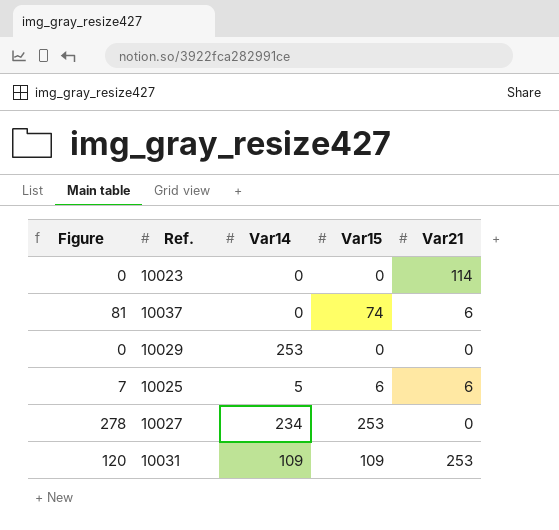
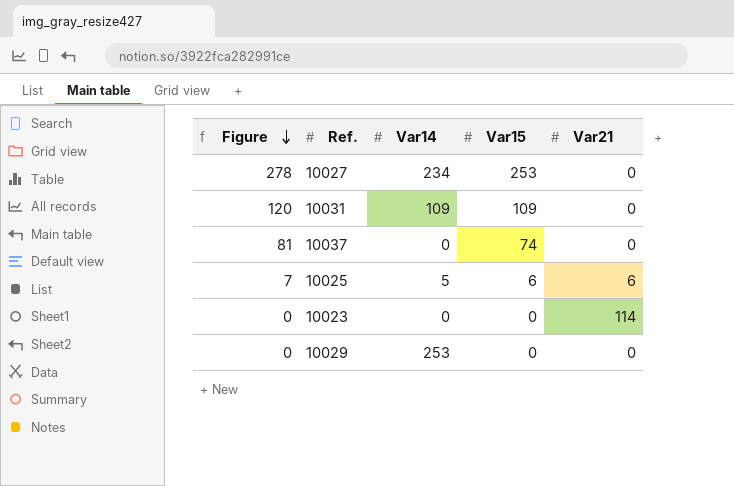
row order: none -> Figure descending
10031 | Var21: 253 -> 0
10037 | Var21: 6 -> 0

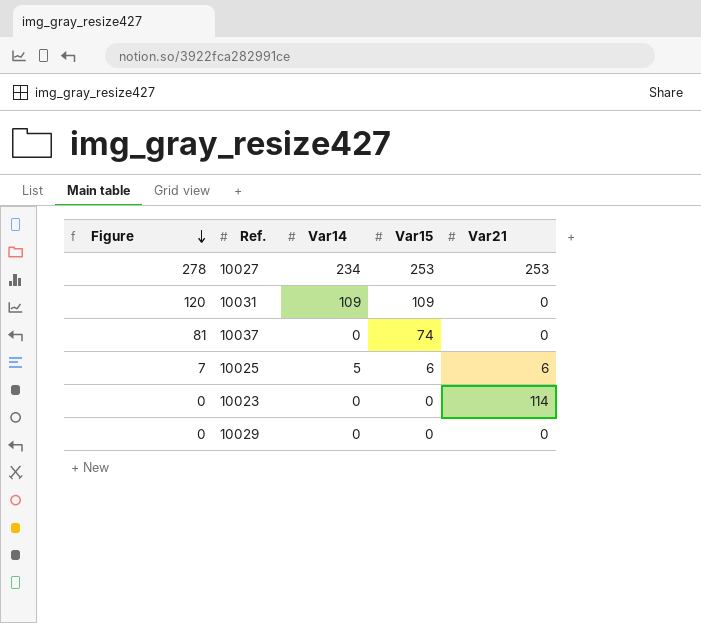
10027 | Var21: 0 -> 253
10029 | Var14: 253 -> 0

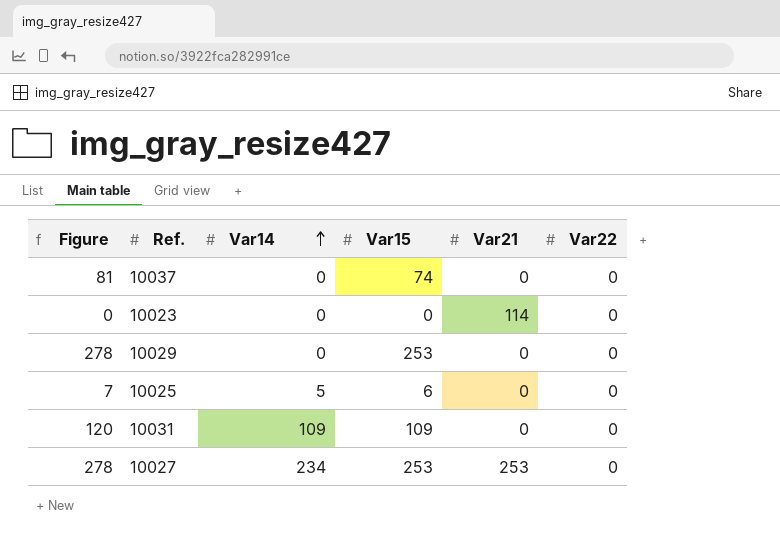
row order: Figure descending -> Var14 ascending
column Var22 | position: none -> 6
10029 | Figure: 0 -> 278
10029 | Var15: 0 -> 253
10025 | Var21: 6 -> 0

